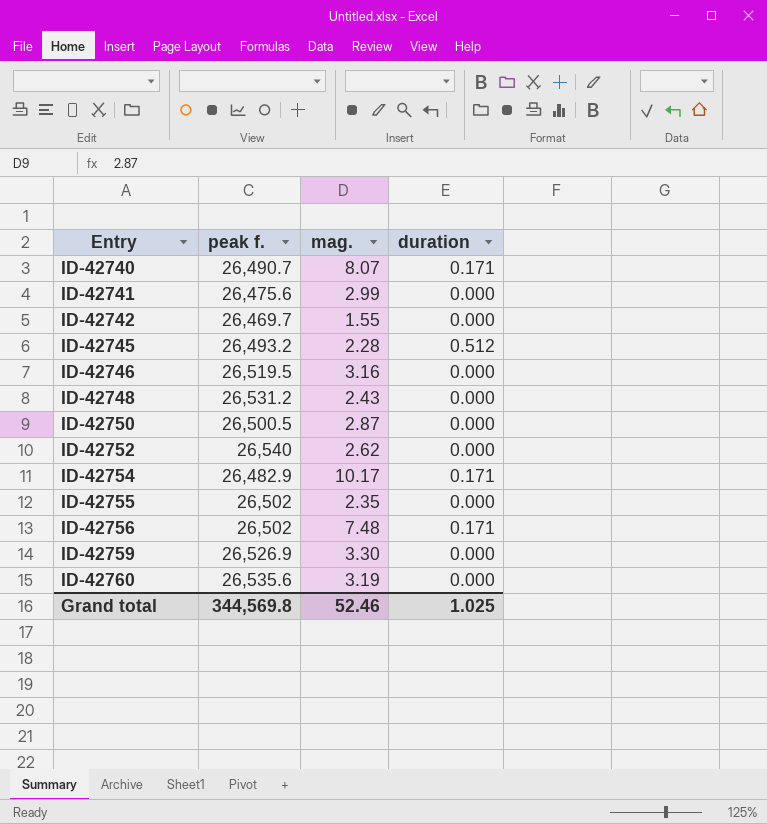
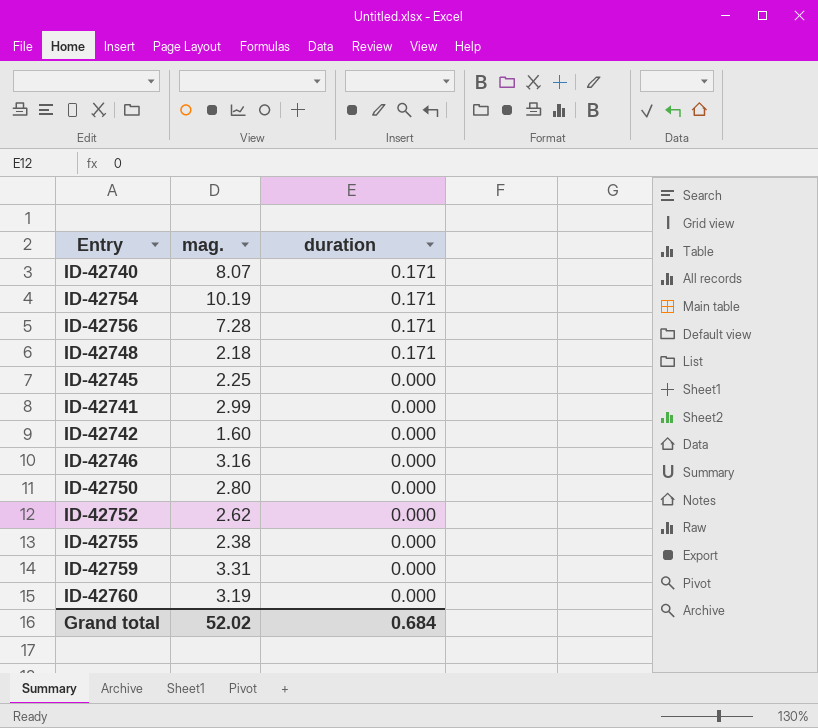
row order: Entry ascending -> duration descending
column peak f. | position: 2 -> none
ID-42754 | mag.: 10.17 -> 10.19
ID-42756 | mag.: 7.48 -> 7.28
ID-42748 | mag.: 2.43 -> 2.18
ID-42748 | duration: 0.000 -> 0.171
ID-42745 | mag.: 2.28 -> 2.25
ID-42745 | duration: 0.512 -> 0.000
ID-42742 | mag.: 1.55 -> 1.60
ID-42750 | mag.: 2.87 -> 2.80
ID-42755 | mag.: 2.35 -> 2.38
ID-42759 | mag.: 3.30 -> 3.31
Grand total | mag.: 52.46 -> 52.02
Grand total | duration: 1.025 -> 0.684

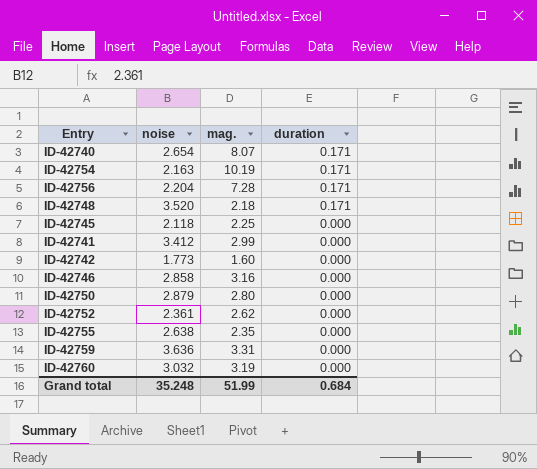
column noise | position: none -> 2
ID-42755 | mag.: 2.38 -> 2.35
Grand total | mag.: 52.02 -> 51.99

